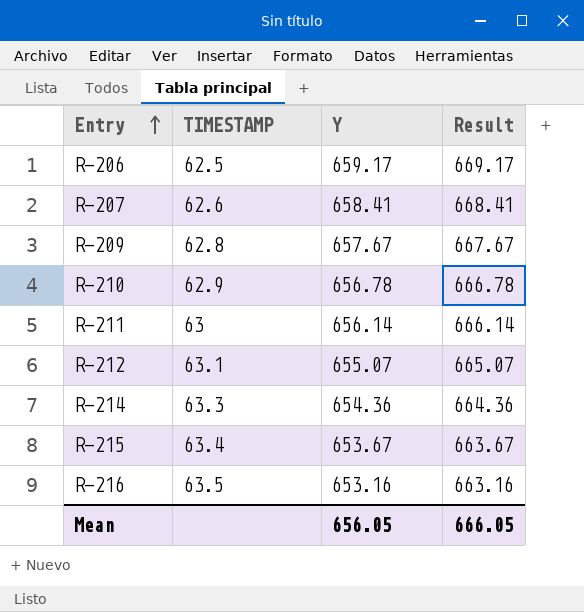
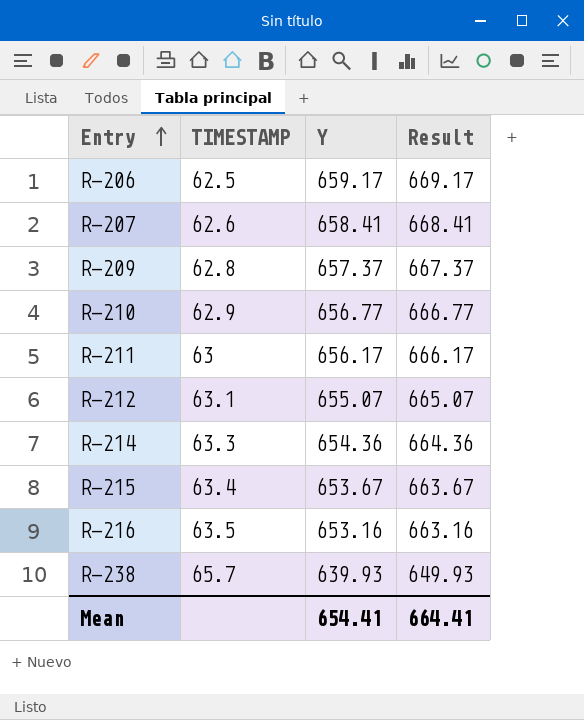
R-209 | Y: 657.67 -> 657.37
R-209 | Result: 667.67 -> 667.37
R-210 | Y: 656.78 -> 656.77
R-210 | Result: 666.78 -> 666.77
R-211 | Y: 656.14 -> 656.17
R-211 | Result: 666.14 -> 666.17
row R-238: none -> 65.7 | 639.93 | 649.93
Mean | Y: 656.05 -> 654.41
Mean | Result: 666.05 -> 664.41

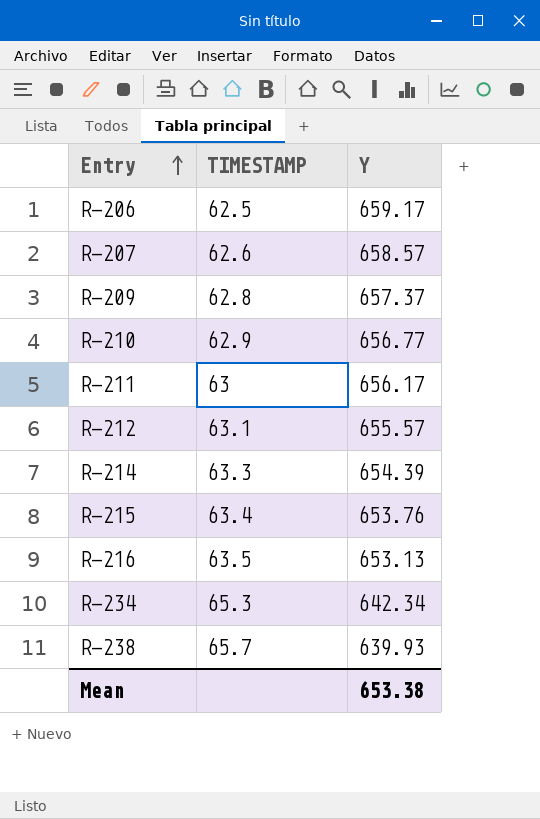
column Result | formula: [Y] + 10 -> none
R-207 | Y: 658.41 -> 658.57
R-212 | Y: 655.07 -> 655.57
R-214 | Y: 654.36 -> 654.39
R-215 | Y: 653.67 -> 653.76
R-216 | Y: 653.16 -> 653.13
row R-234: none -> 65.3 | 642.34
Mean | Y: 654.41 -> 653.38

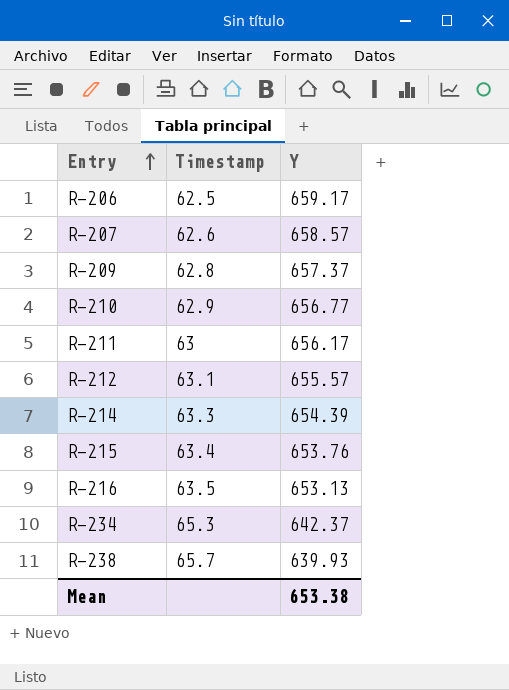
column name: TIMESTAMP -> Timestamp
R-234 | Y: 642.34 -> 642.37

